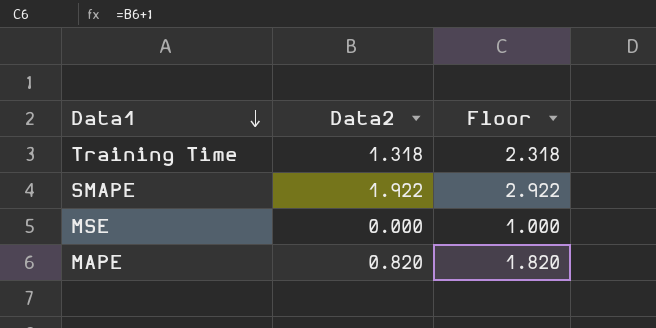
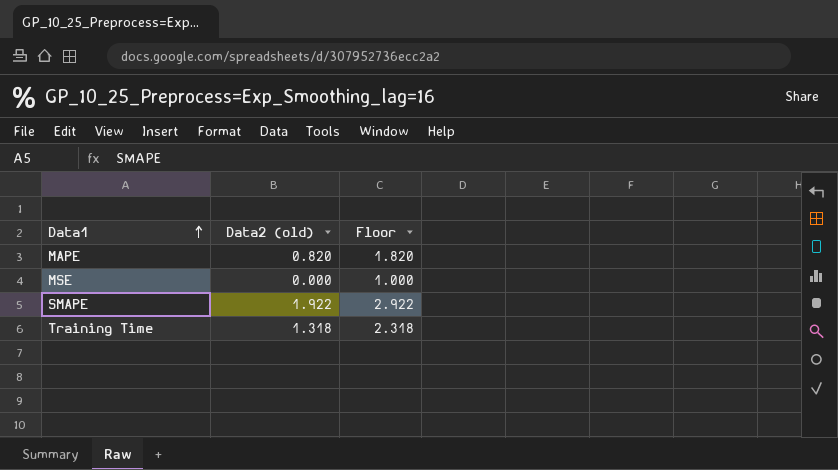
row order: Data1 descending -> Data1 ascending
column name: Data2 -> Data2 (old)

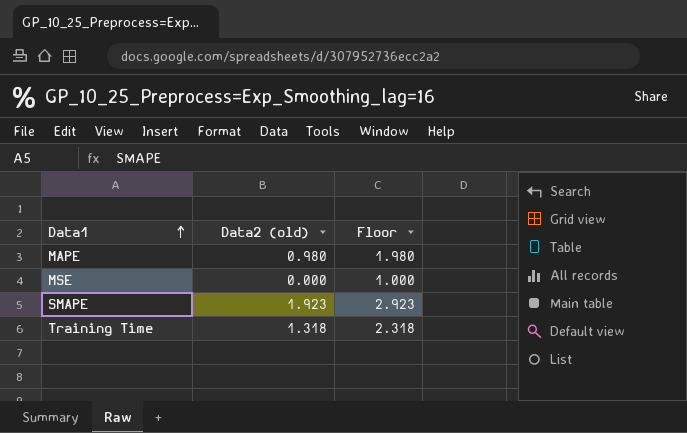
MAPE | Data2 (old): 0.820 -> 0.980
MAPE | Floor: 1.820 -> 1.980
SMAPE | Data2 (old): 1.922 -> 1.923
SMAPE | Floor: 2.922 -> 2.923

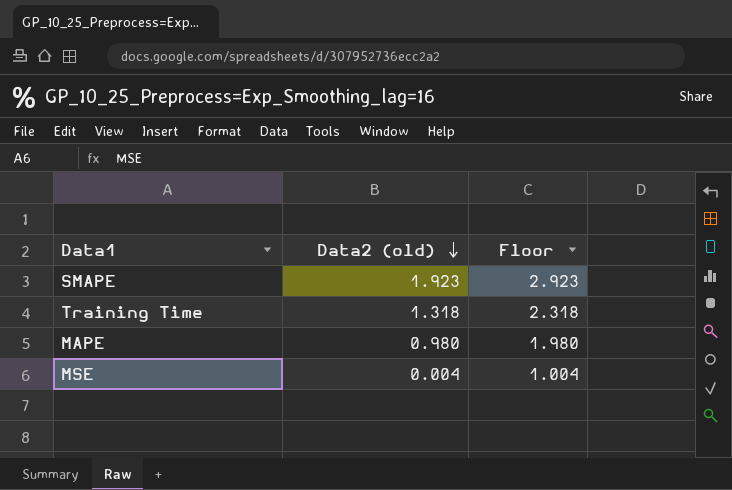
row order: Data1 ascending -> Data2 (old) descending
MSE | Data2 (old): 0.000 -> 0.004
MSE | Floor: 1.000 -> 1.004

